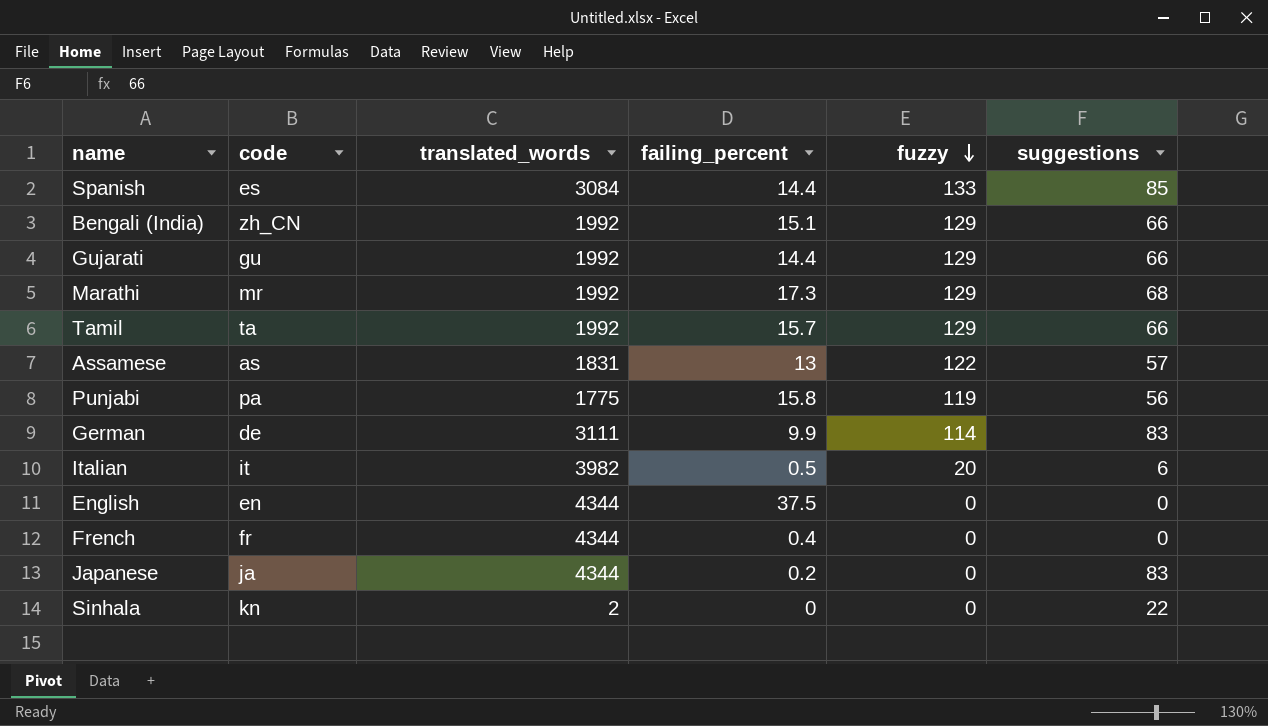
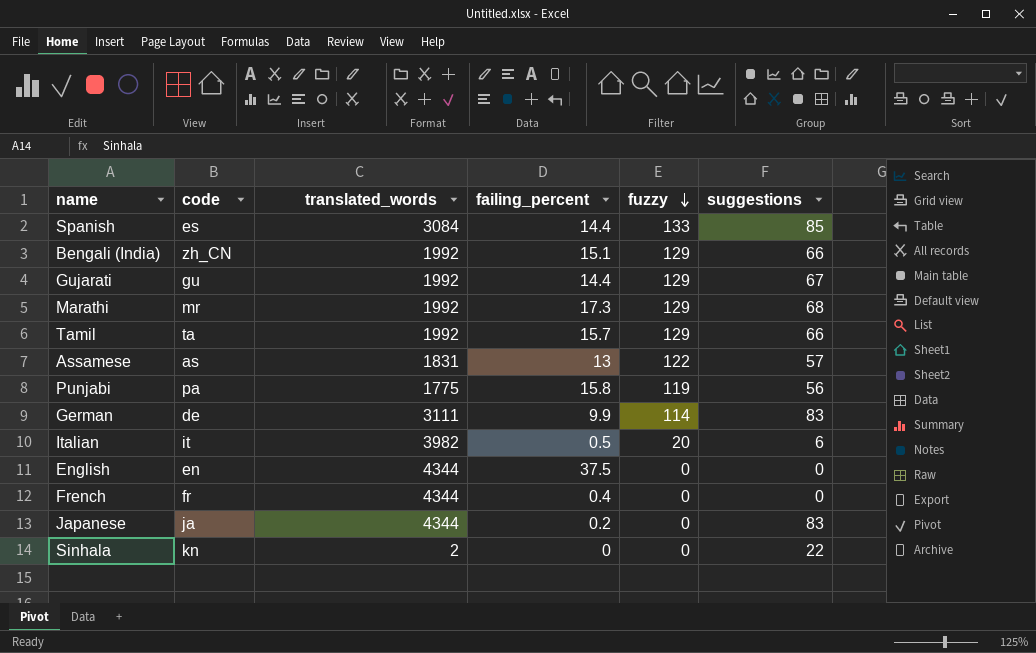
Gujarati | suggestions: 66 -> 67

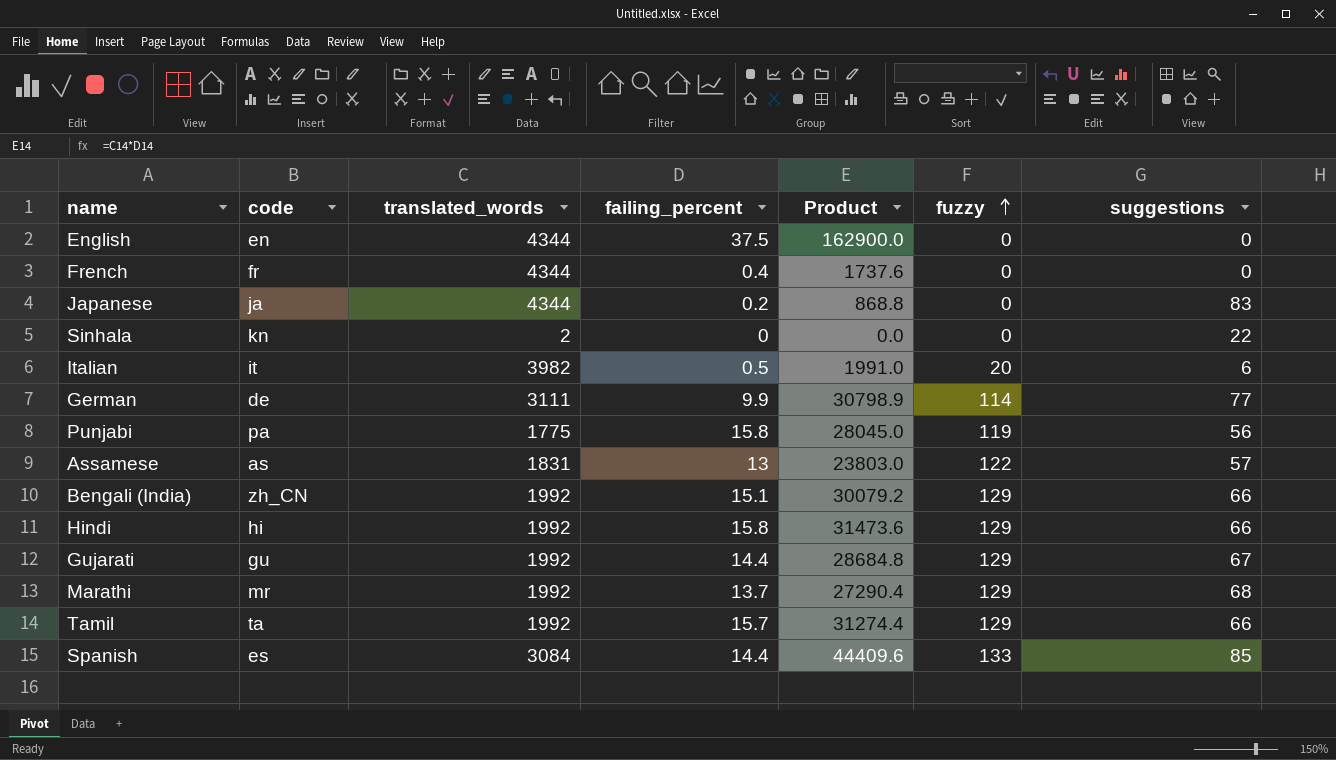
row order: fuzzy descending -> fuzzy ascending
column Product | formula: none -> [translated_words] * [failing_percent]
German | suggestions: 83 -> 77
row Hindi: none -> hi | 1992 | 15.8 | 31473.6 | 129 | 66
Marathi | failing_percent: 17.3 -> 13.7

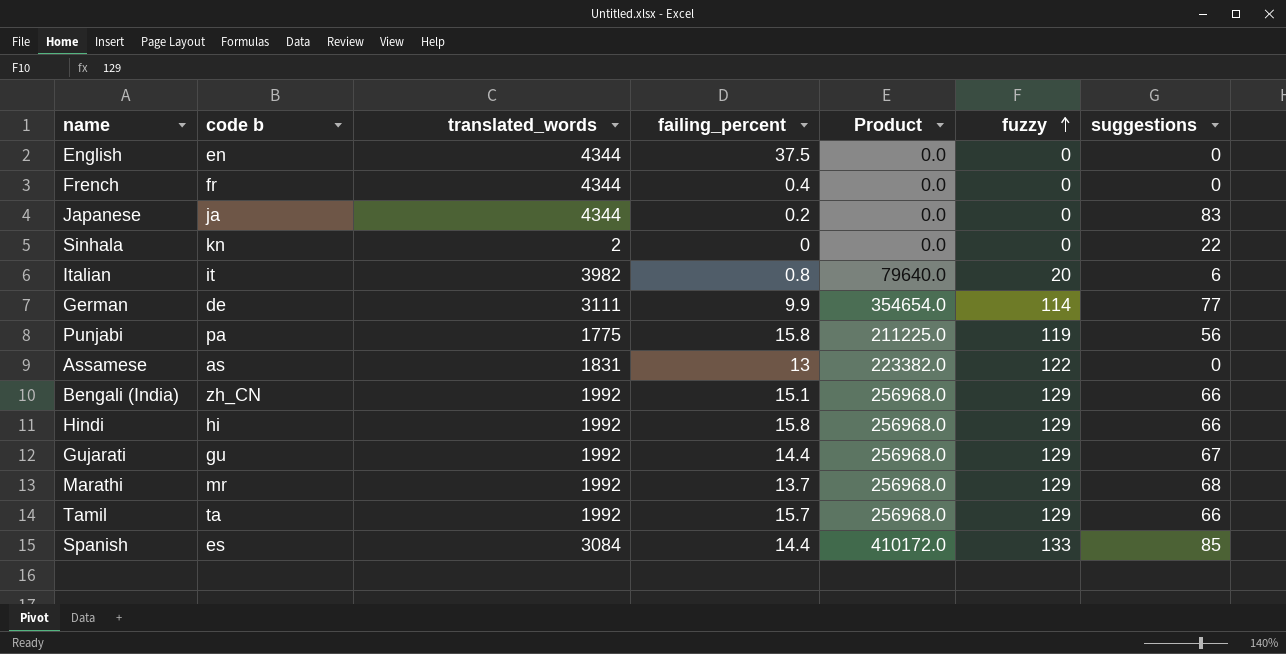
column name: code -> code b
column Product | formula: [translated_words] * [failing_percent] -> [translated_words] * [fuzzy]
Italian | failing_percent: 0.5 -> 0.8
Assamese | suggestions: 57 -> 0

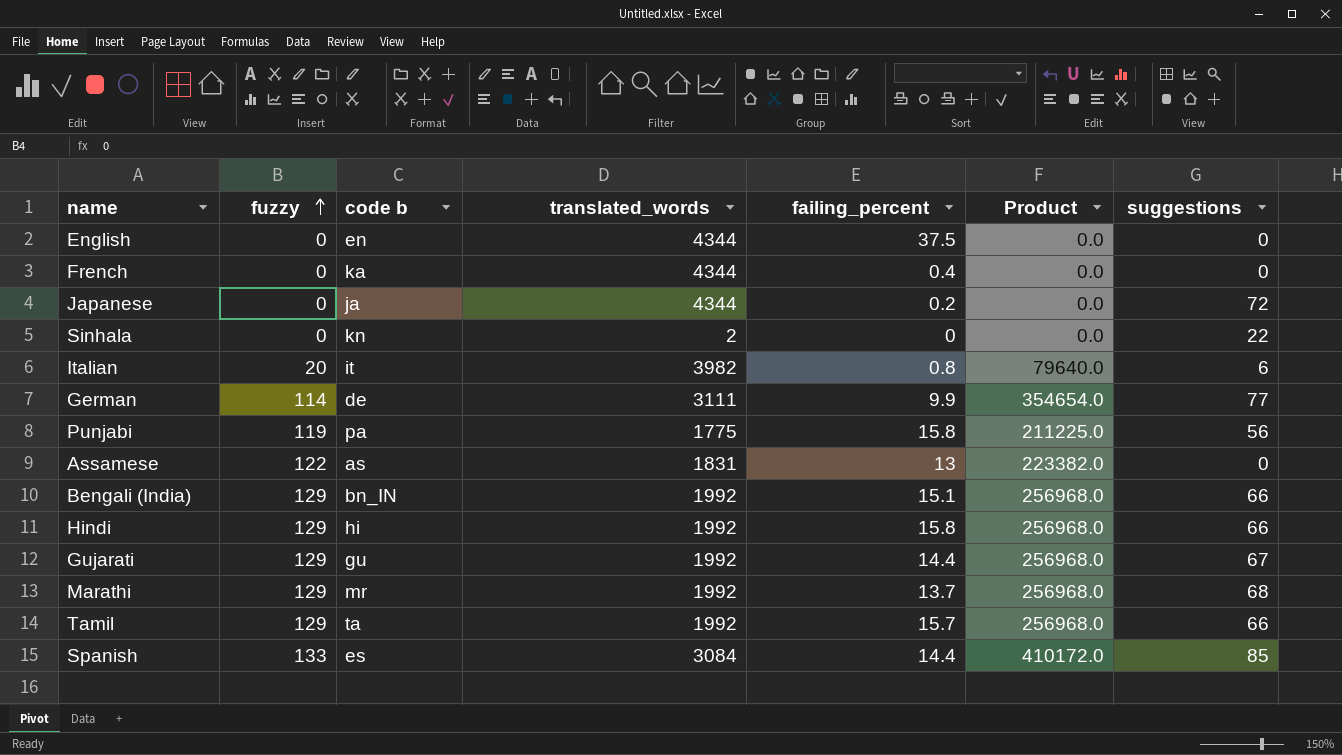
column fuzzy | position: 6 -> 2
French | code b: fr -> ka
Japanese | suggestions: 83 -> 72
Bengali (India) | code b: zh_CN -> bn_IN

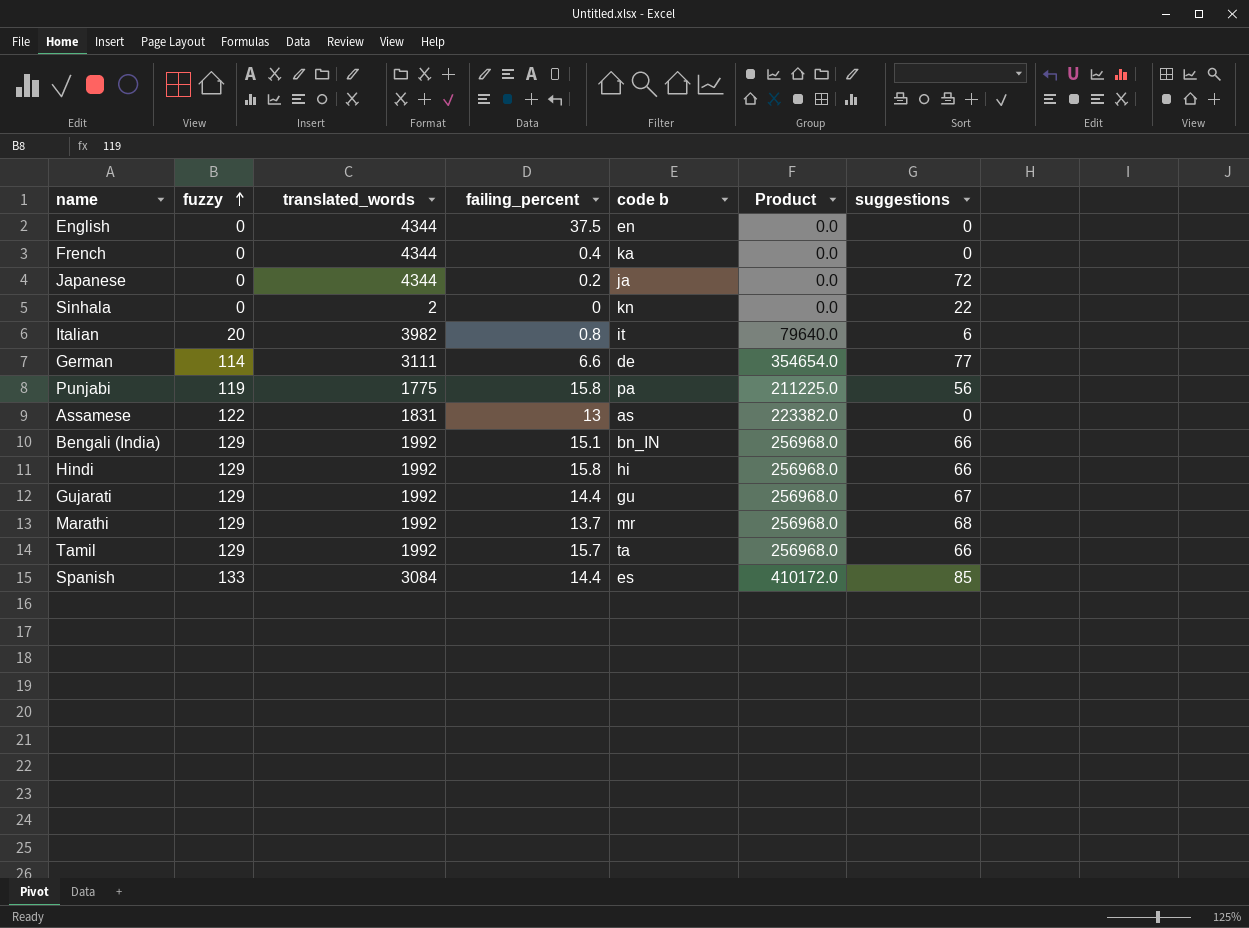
column code b | position: 3 -> 5
German | failing_percent: 9.9 -> 6.6

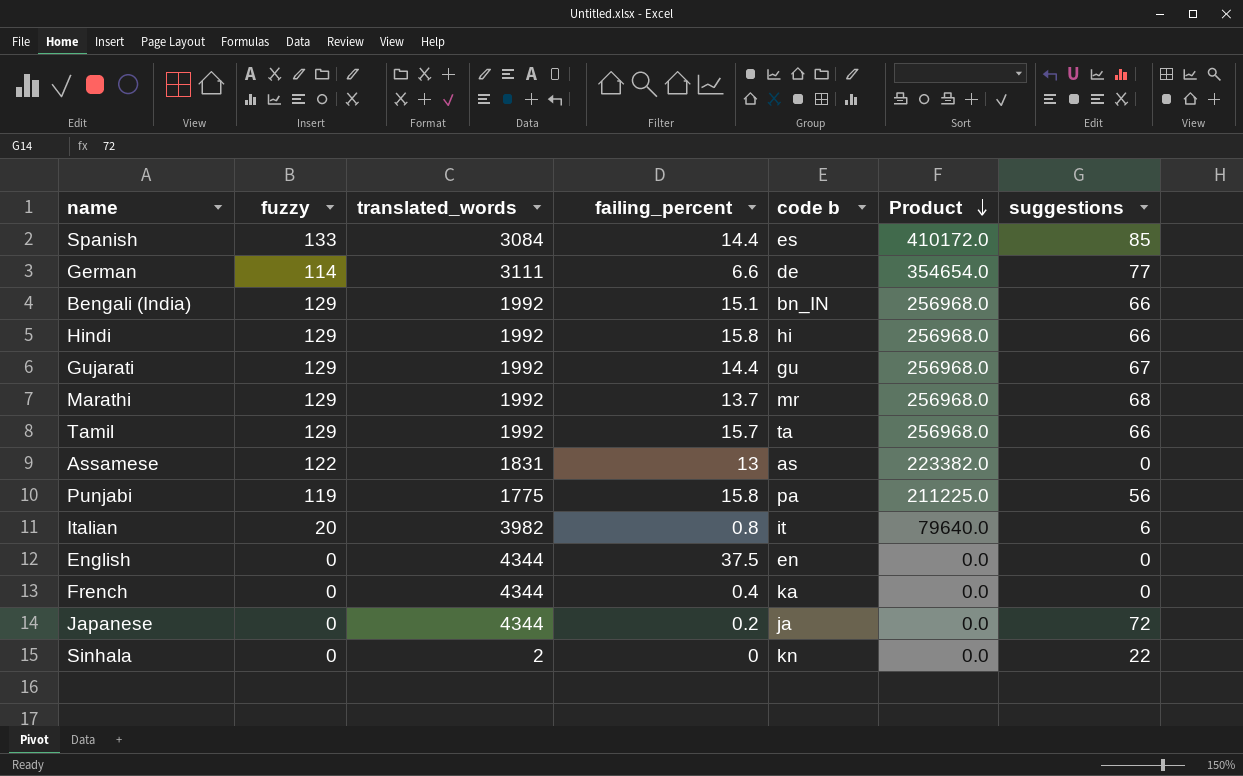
row order: fuzzy ascending -> Product descending

